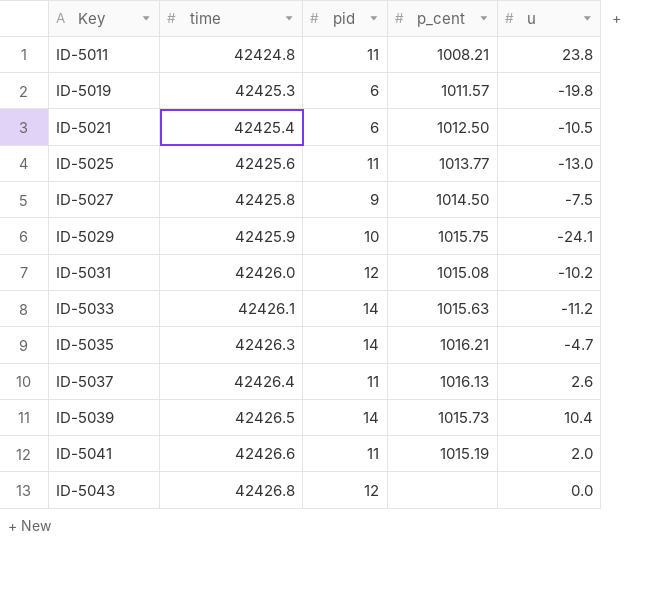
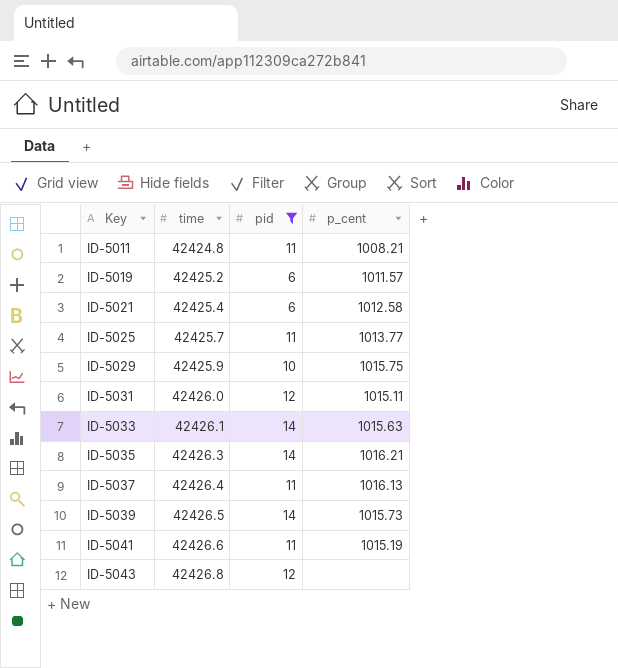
filter: none -> pid != 9
column u | position: 5 -> none
ID-5019 | time: 42425.3 -> 42425.2
ID-5021 | p_cent: 1012.50 -> 1012.58
ID-5025 | time: 42425.6 -> 42425.7
ID-5031 | p_cent: 1015.08 -> 1015.11

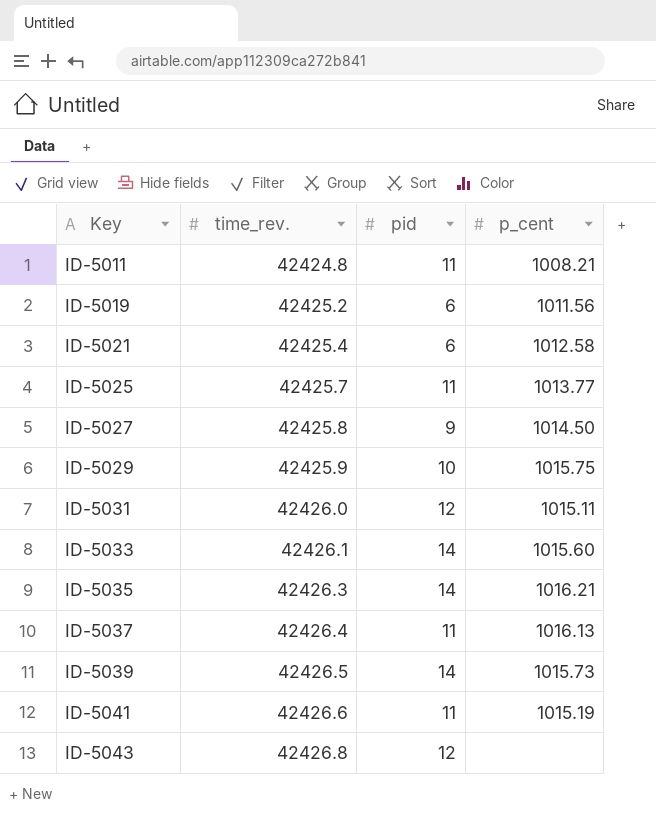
filter: pid != 9 -> none
column name: time -> time_rev.
ID-5019 | p_cent: 1011.57 -> 1011.56
ID-5033 | p_cent: 1015.63 -> 1015.60

